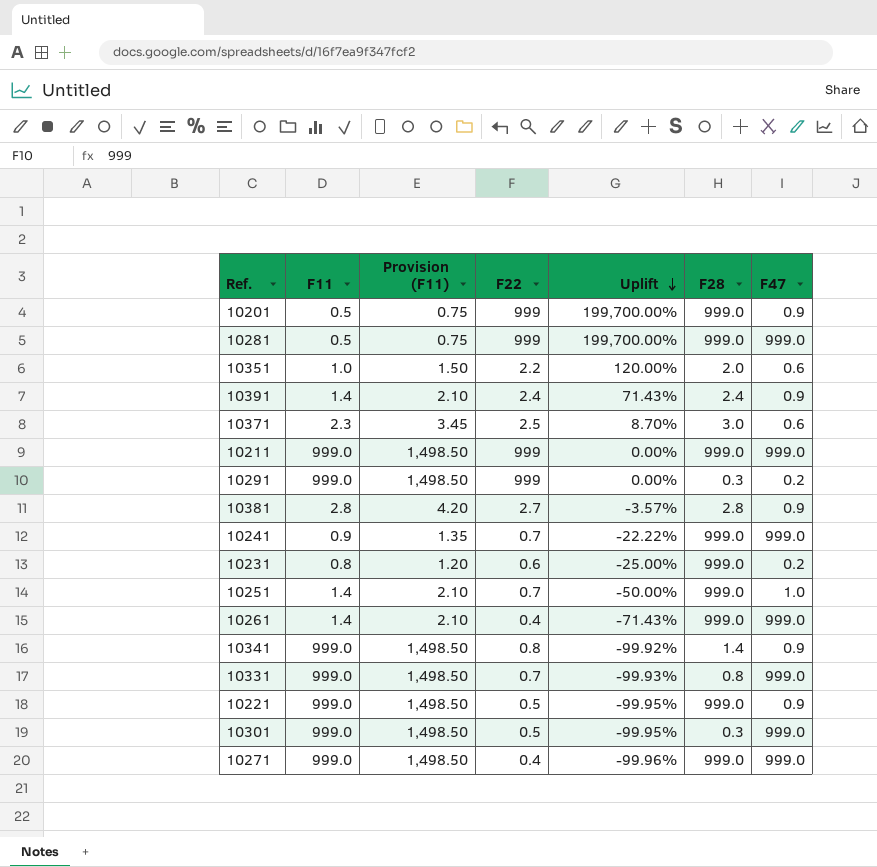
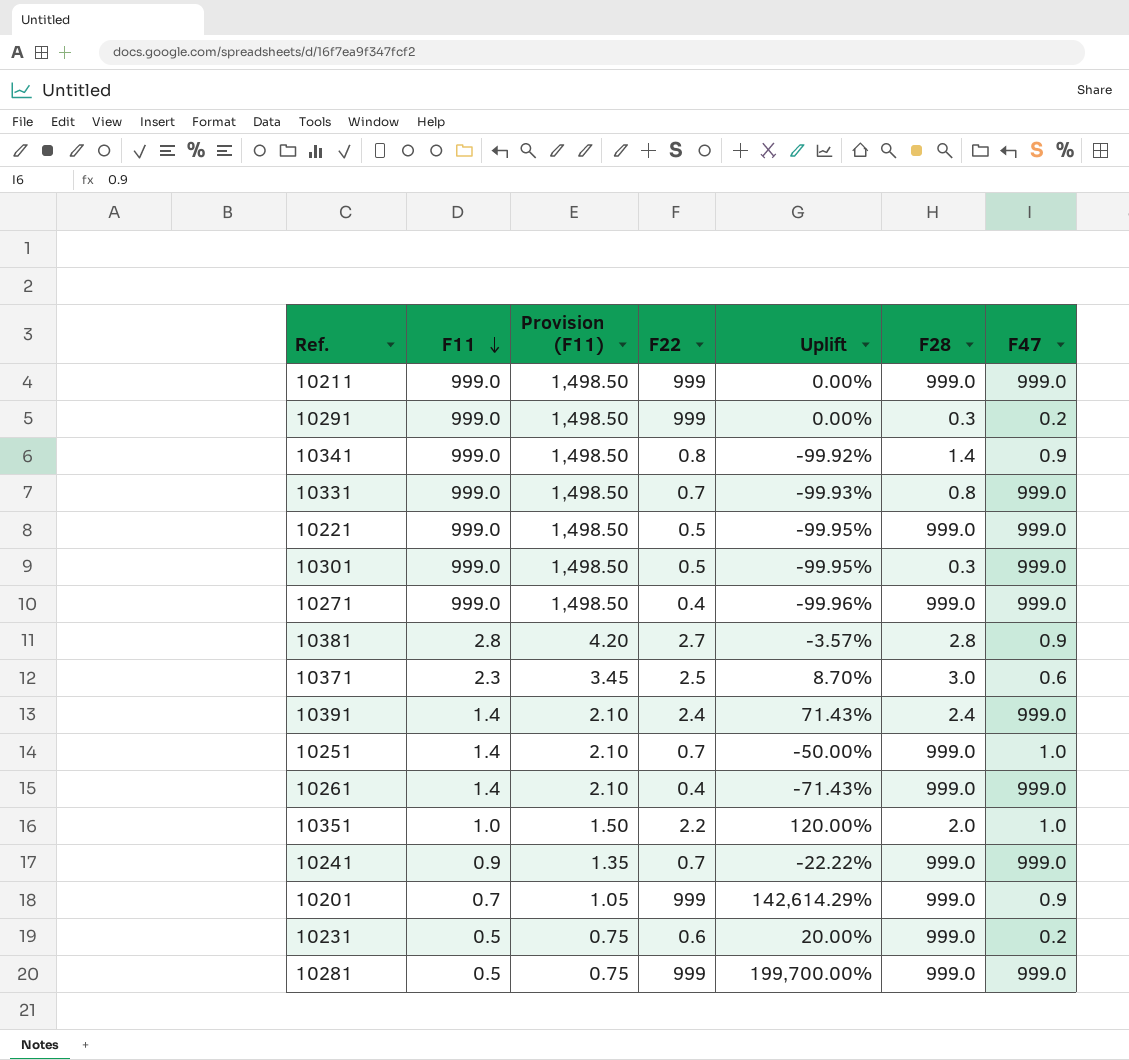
row order: Uplift descending -> F11 descending
10221 | F47: 0.9 -> 999.0
10391 | F47: 0.9 -> 999.0
10351 | F47: 0.6 -> 1.0
10201 | F11: 0.5 -> 0.7
10201 | Provision (F11): 0.75 -> 1.05
10201 | Uplift: 199,700.00% -> 142,614.29%
10231 | F11: 0.8 -> 0.5
10231 | Provision (F11): 1.20 -> 0.75
10231 | Uplift: -25.00% -> 20.00%

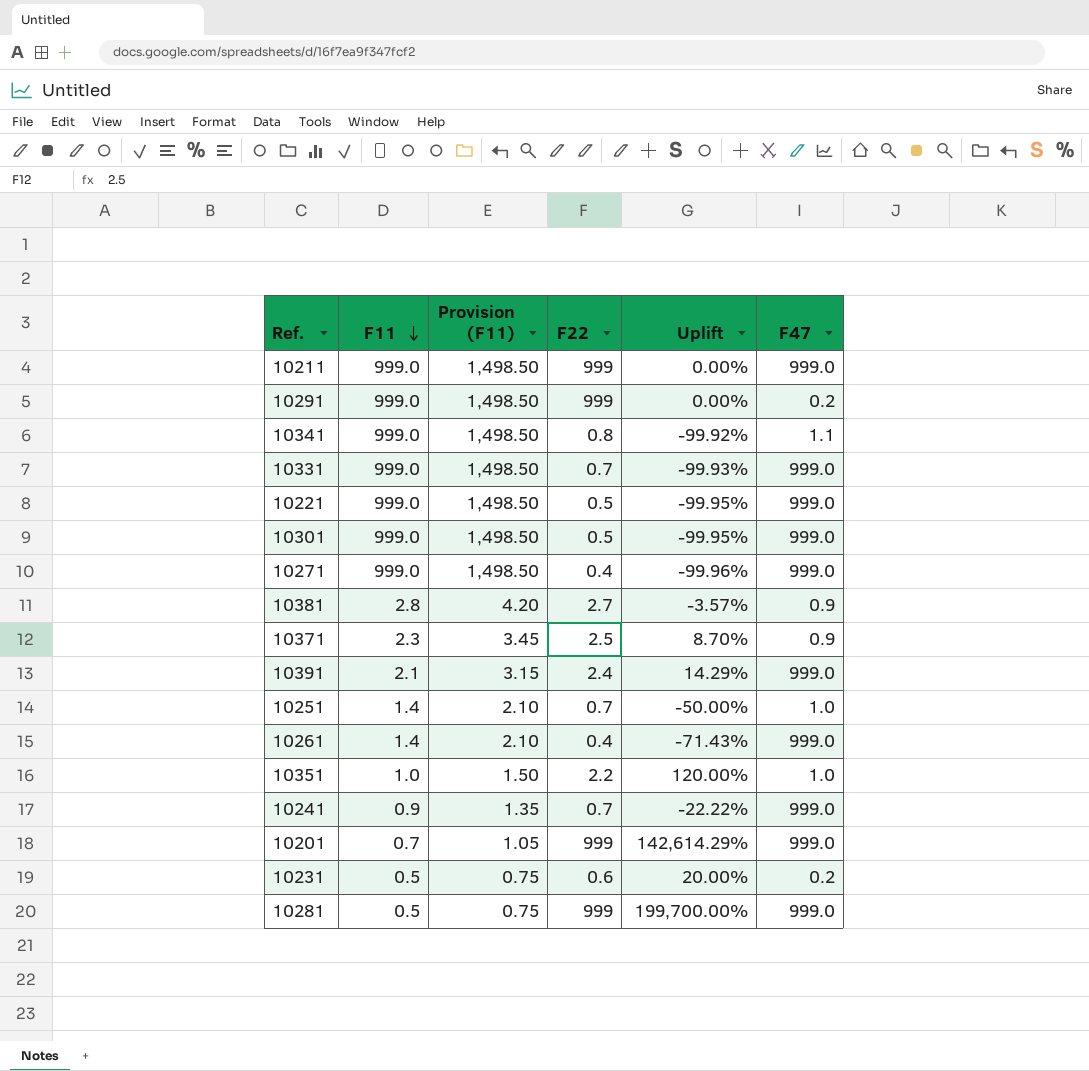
column F28 | position: 6 -> none
10341 | F47: 0.9 -> 1.1
10371 | F47: 0.6 -> 0.9
10391 | F11: 1.4 -> 2.1
10391 | Provision (F11): 2.10 -> 3.15
10391 | Uplift: 71.43% -> 14.29%
10201 | F47: 0.9 -> 999.0

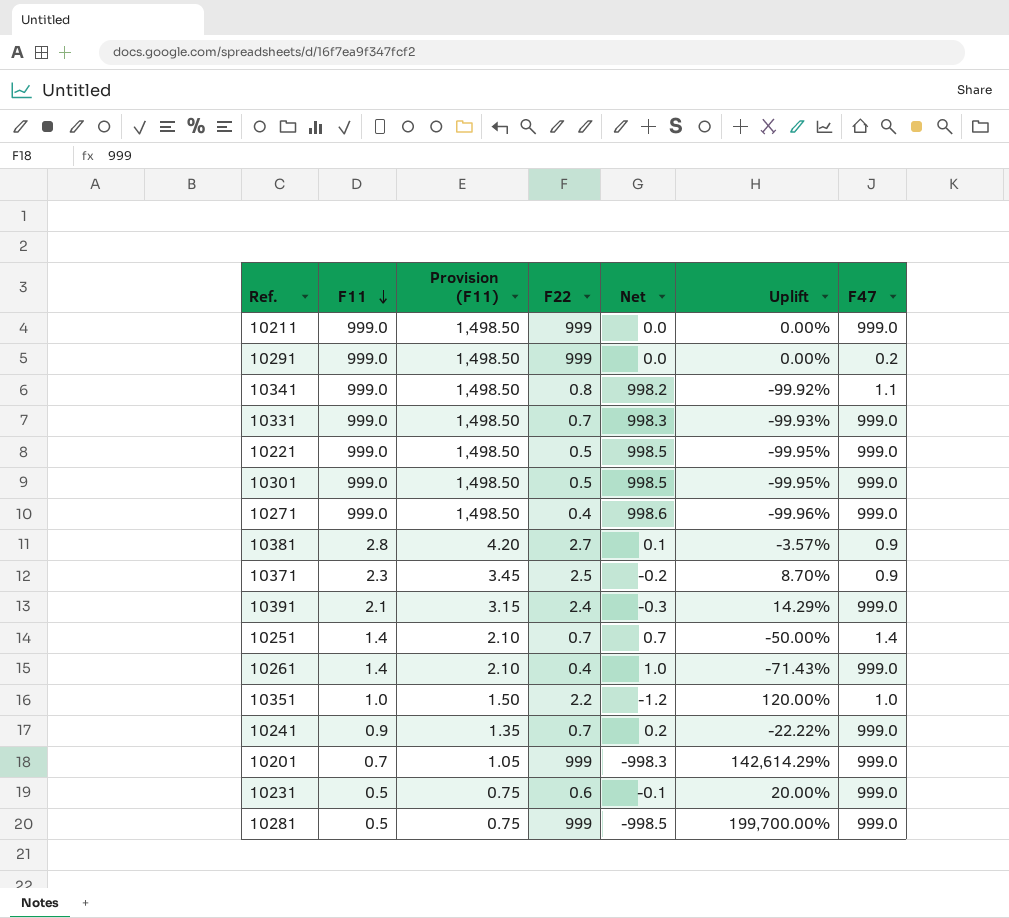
column Net | formula: none -> [F11] - [F22]
10251 | F47: 1.0 -> 1.4
10231 | F47: 0.2 -> 999.0

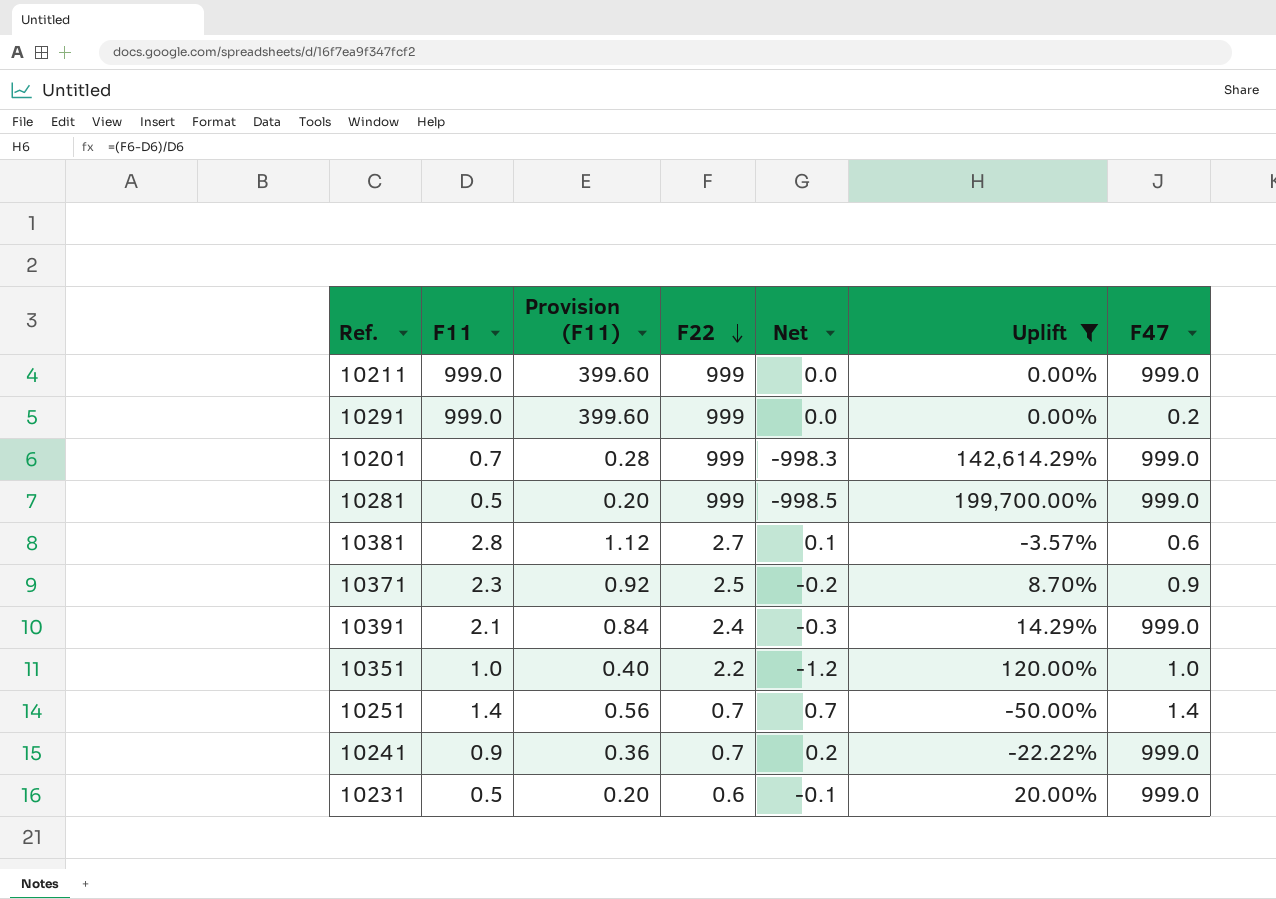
filter: none -> Uplift >= -50.00%
row order: F11 descending -> F22 descending
column Provision (F11) | formula: [F11] * 1.5 -> [F11] * 0.4
10381 | F47: 0.9 -> 0.6

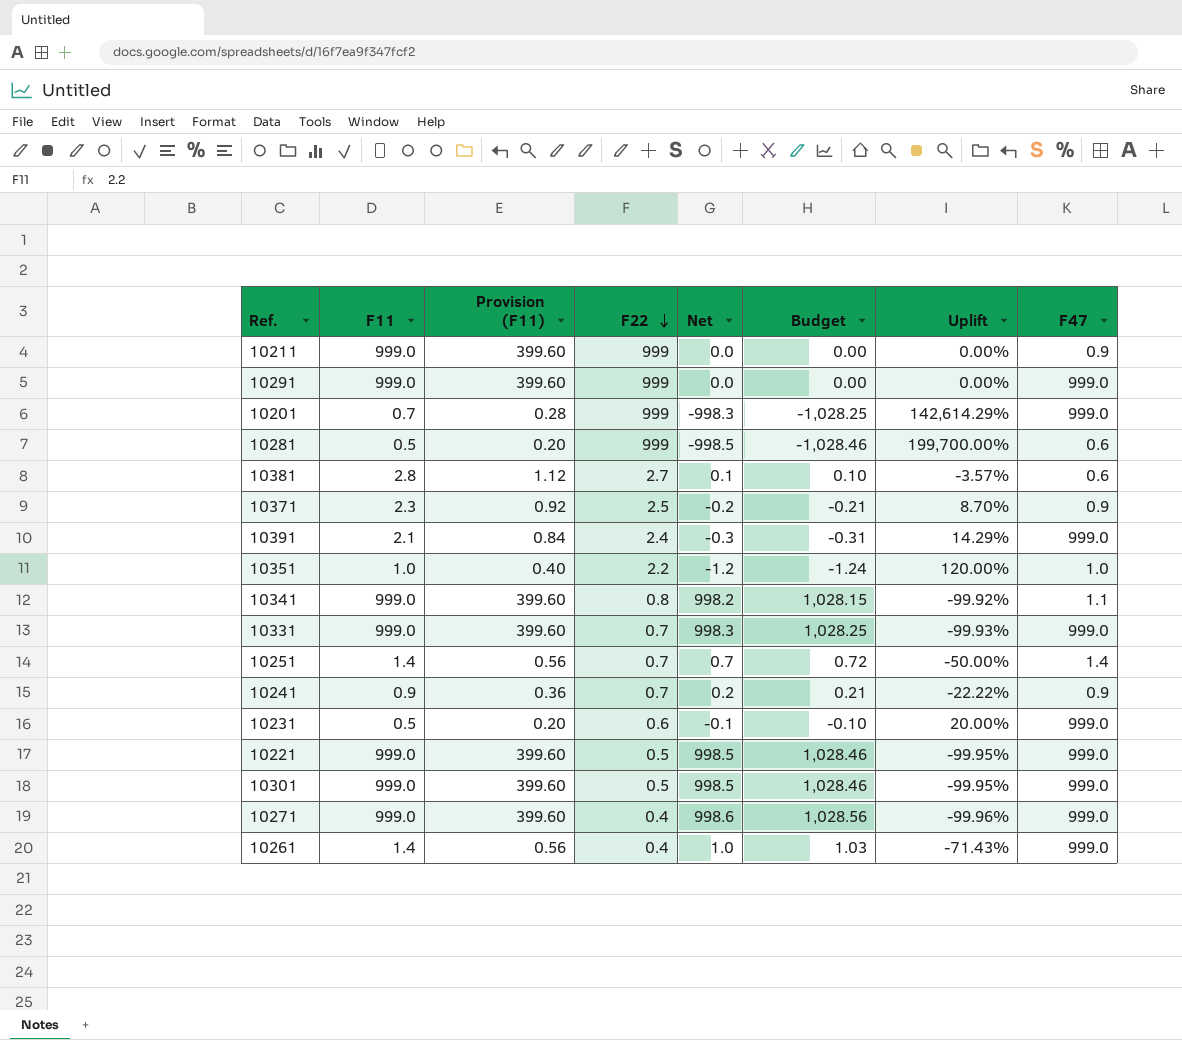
filter: Uplift >= -50.00% -> none
column Budget | formula: none -> [Net] * 1.03
10211 | F47: 999.0 -> 0.9
10291 | F47: 0.2 -> 999.0
10281 | F47: 999.0 -> 0.6
10241 | F47: 999.0 -> 0.9

